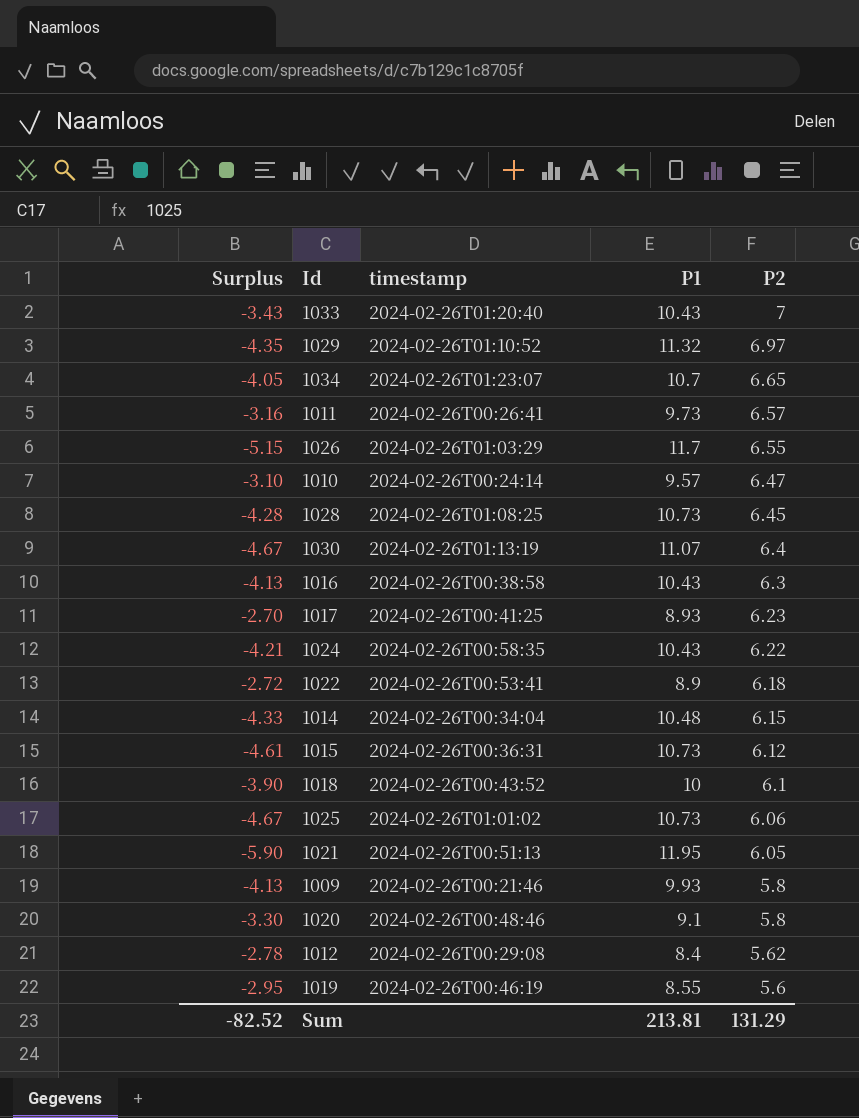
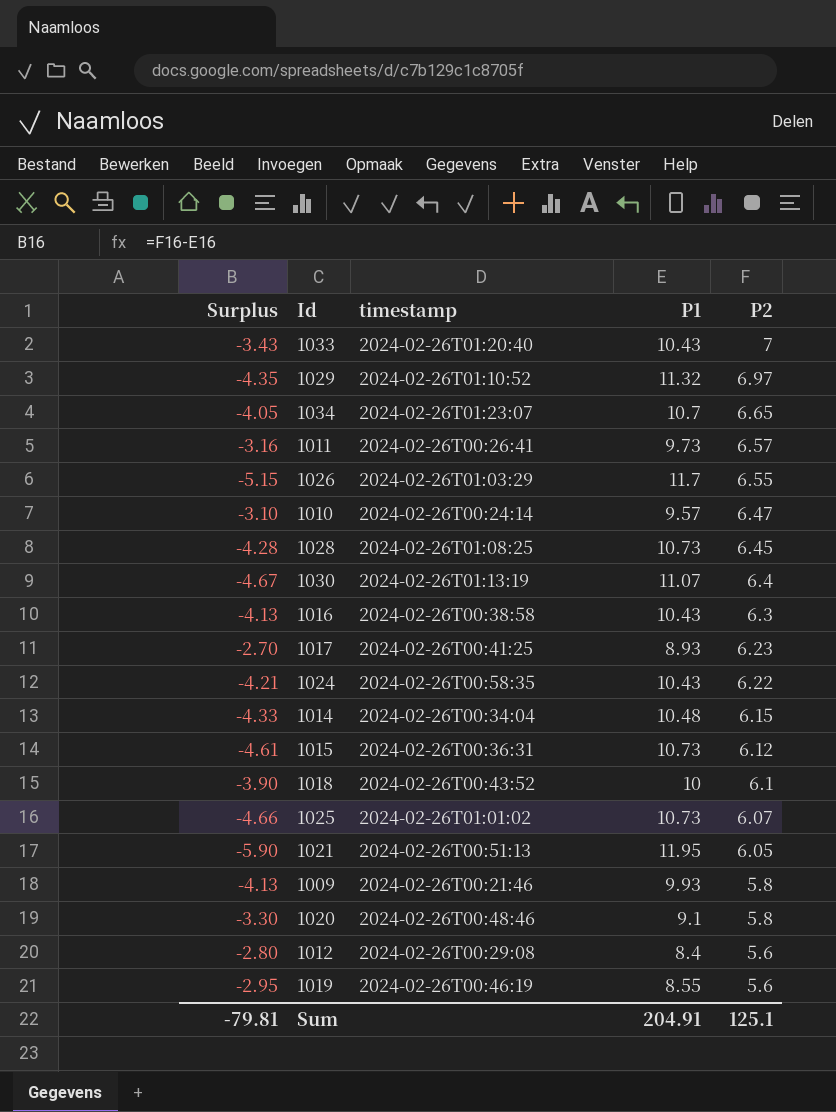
row 1022: -2.72 | 2024-02-26T00:53:41 | 8.9 | 6.18 -> none
1025 | Surplus: -4.67 -> -4.66
1025 | P2: 6.06 -> 6.07
1012 | Surplus: -2.78 -> -2.80
1012 | P2: 5.62 -> 5.6
Sum | Surplus: -82.52 -> -79.81
Sum | P1: 213.81 -> 204.91
Sum | P2: 131.29 -> 125.1

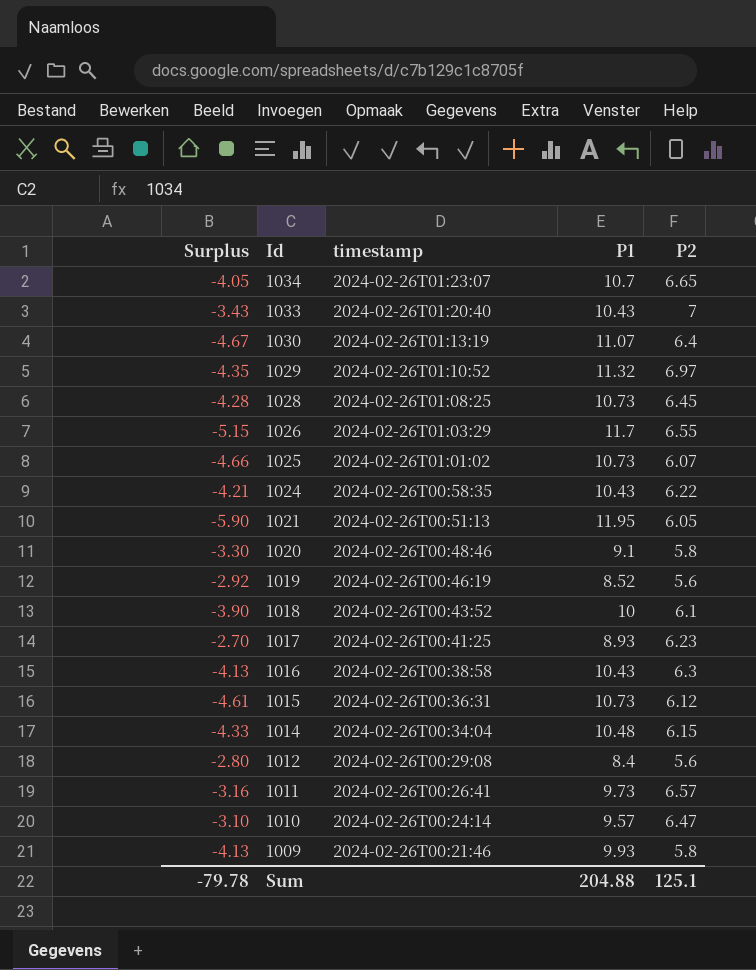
row order: P2 descending -> Id descending
1019 | Surplus: -2.95 -> -2.92
1019 | P1: 8.55 -> 8.52
Sum | Surplus: -79.81 -> -79.78
Sum | P1: 204.91 -> 204.88

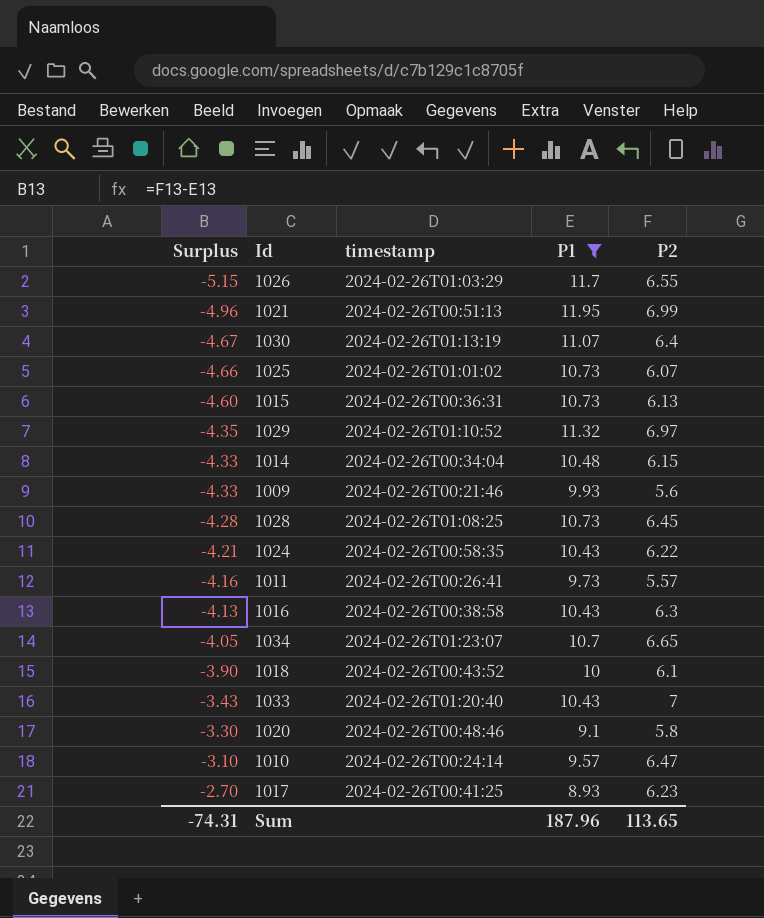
filter: none -> P1 >= 8.93
row order: Id descending -> Surplus ascending
1021 | Surplus: -5.90 -> -4.96
1021 | P2: 6.05 -> 6.99
1015 | Surplus: -4.61 -> -4.60
1015 | P2: 6.12 -> 6.13
1009 | Surplus: -4.13 -> -4.33
1009 | P2: 5.8 -> 5.6
1011 | Surplus: -3.16 -> -4.16
1011 | P2: 6.57 -> 5.57
Sum | Surplus: -79.78 -> -74.31
Sum | P1: 204.88 -> 187.96
Sum | P2: 125.1 -> 113.65

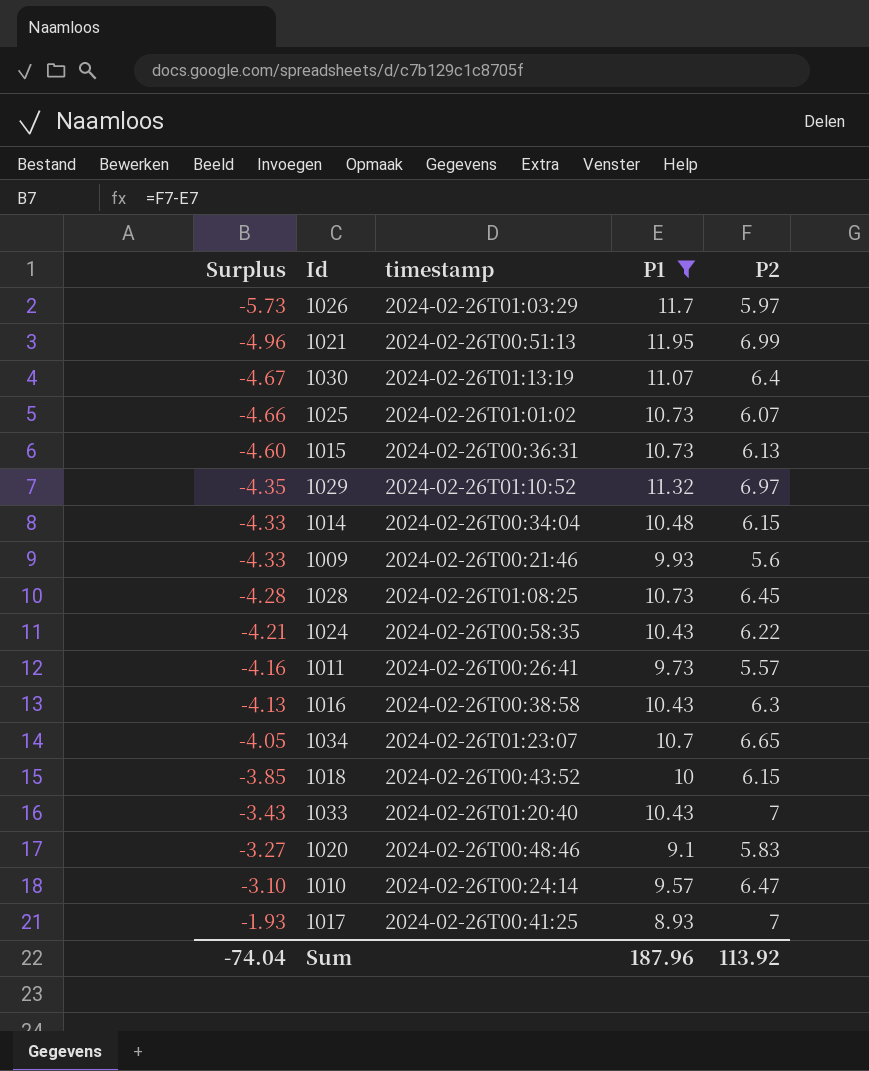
1026 | Surplus: -5.15 -> -5.73
1026 | P2: 6.55 -> 5.97
1018 | Surplus: -3.90 -> -3.85
1018 | P2: 6.1 -> 6.15
1020 | Surplus: -3.30 -> -3.27
1020 | P2: 5.8 -> 5.83
1017 | Surplus: -2.70 -> -1.93
1017 | P2: 6.23 -> 7
Sum | Surplus: -74.31 -> -74.04
Sum | P2: 113.65 -> 113.92

